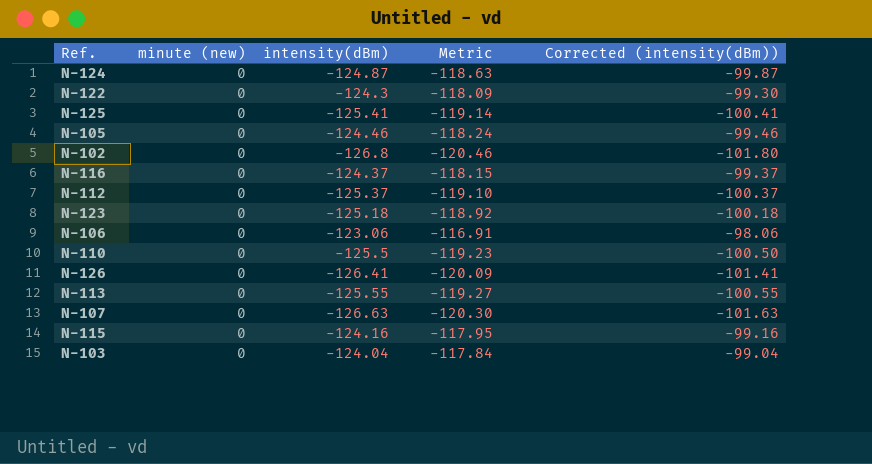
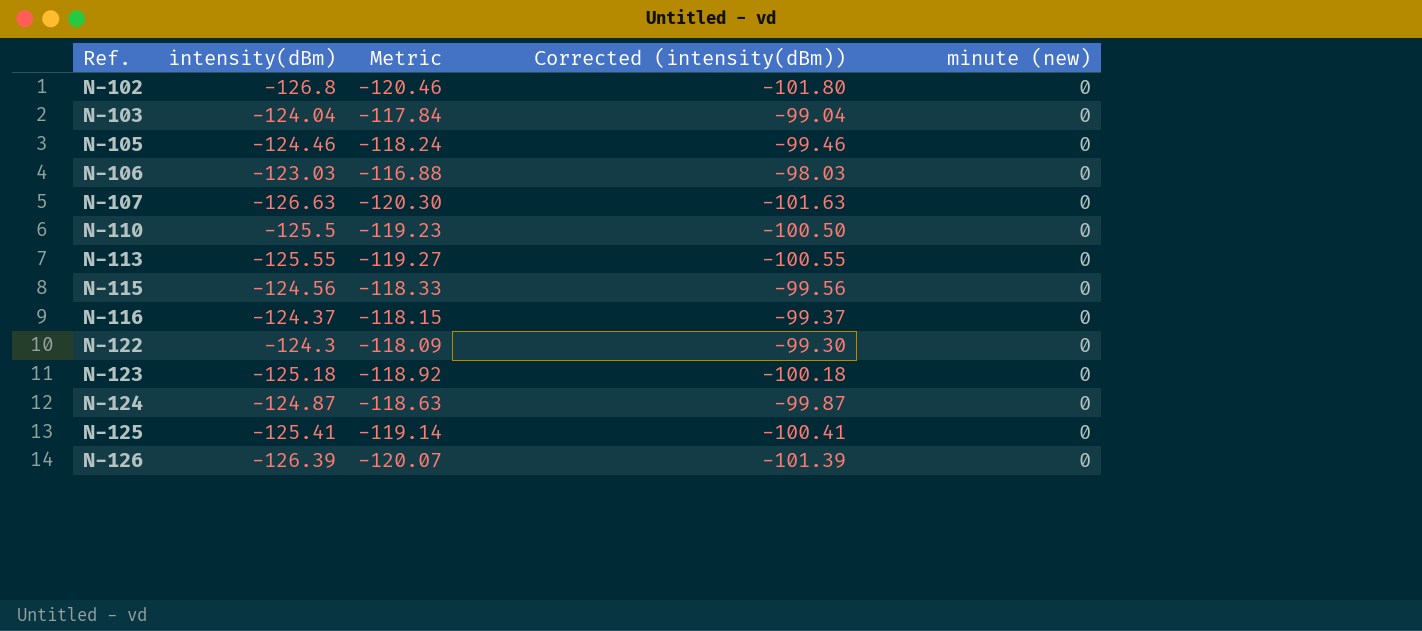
row order: none -> Ref. ascending
column minute (new) | position: 2 -> 5
row N-112: 0 | -125.37 | -119.10 | -100.37 -> none
N-106 | intensity(dBm): -123.06 -> -123.03
N-106 | Metric: -116.91 -> -116.88
N-106 | Corrected (intensity(dBm)): -98.06 -> -98.03
N-115 | intensity(dBm): -124.16 -> -124.56
N-115 | Metric: -117.95 -> -118.33
N-115 | Corrected (intensity(dBm)): -99.16 -> -99.56
N-126 | intensity(dBm): -126.41 -> -126.39
N-126 | Metric: -120.09 -> -120.07
N-126 | Corrected (intensity(dBm)): -101.41 -> -101.39

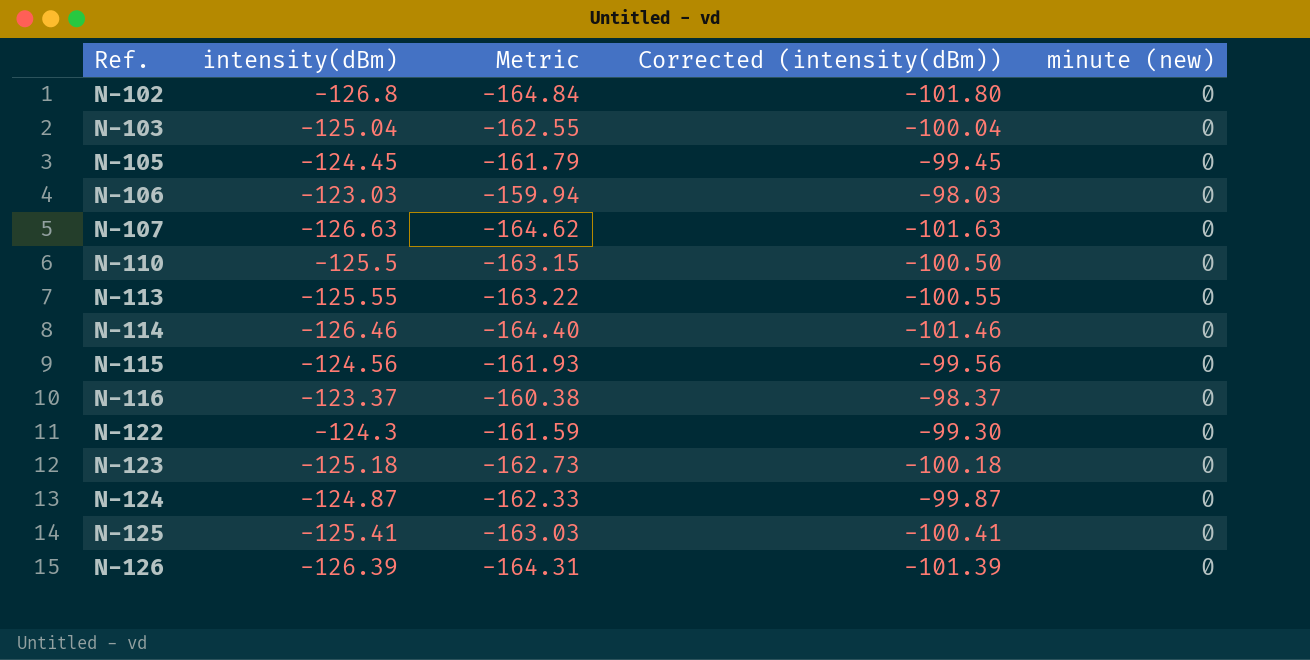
column Metric | formula: [intensity(dBm)] * 0.95 -> [intensity(dBm)] * 1.3
N-103 | intensity(dBm): -124.04 -> -125.04
N-103 | Corrected (intensity(dBm)): -99.04 -> -100.04
N-105 | intensity(dBm): -124.46 -> -124.45
N-105 | Corrected (intensity(dBm)): -99.46 -> -99.45
row N-114: none -> -126.46 | -164.40 | -101.46 | 0
N-116 | intensity(dBm): -124.37 -> -123.37
N-116 | Corrected (intensity(dBm)): -99.37 -> -98.37

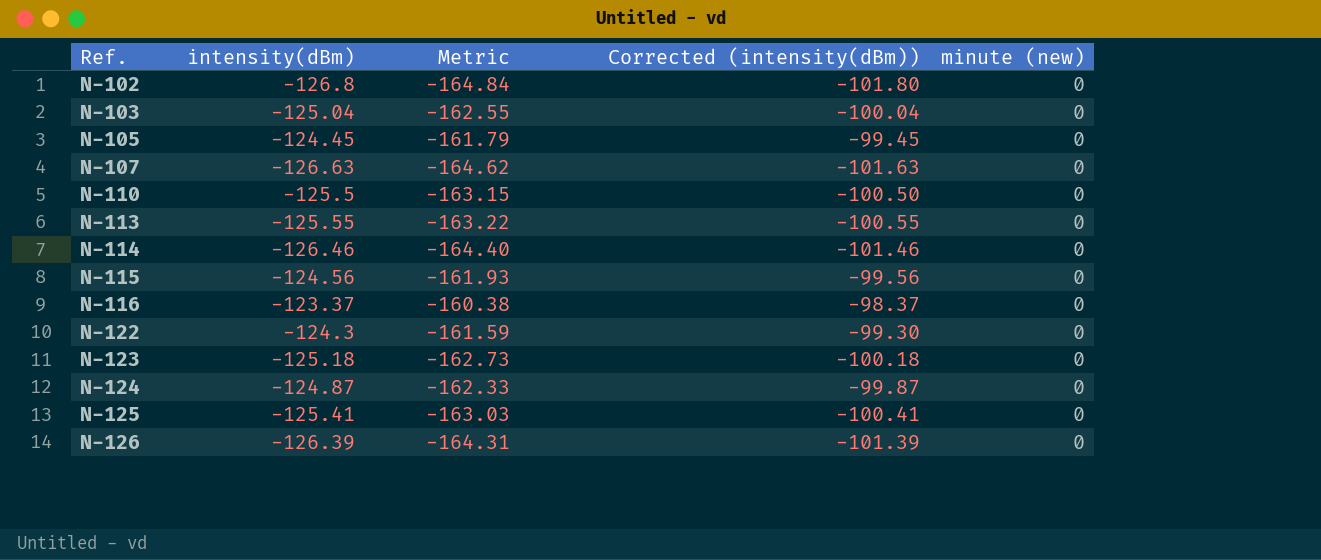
row N-106: -123.03 | -159.94 | -98.03 | 0 -> none

